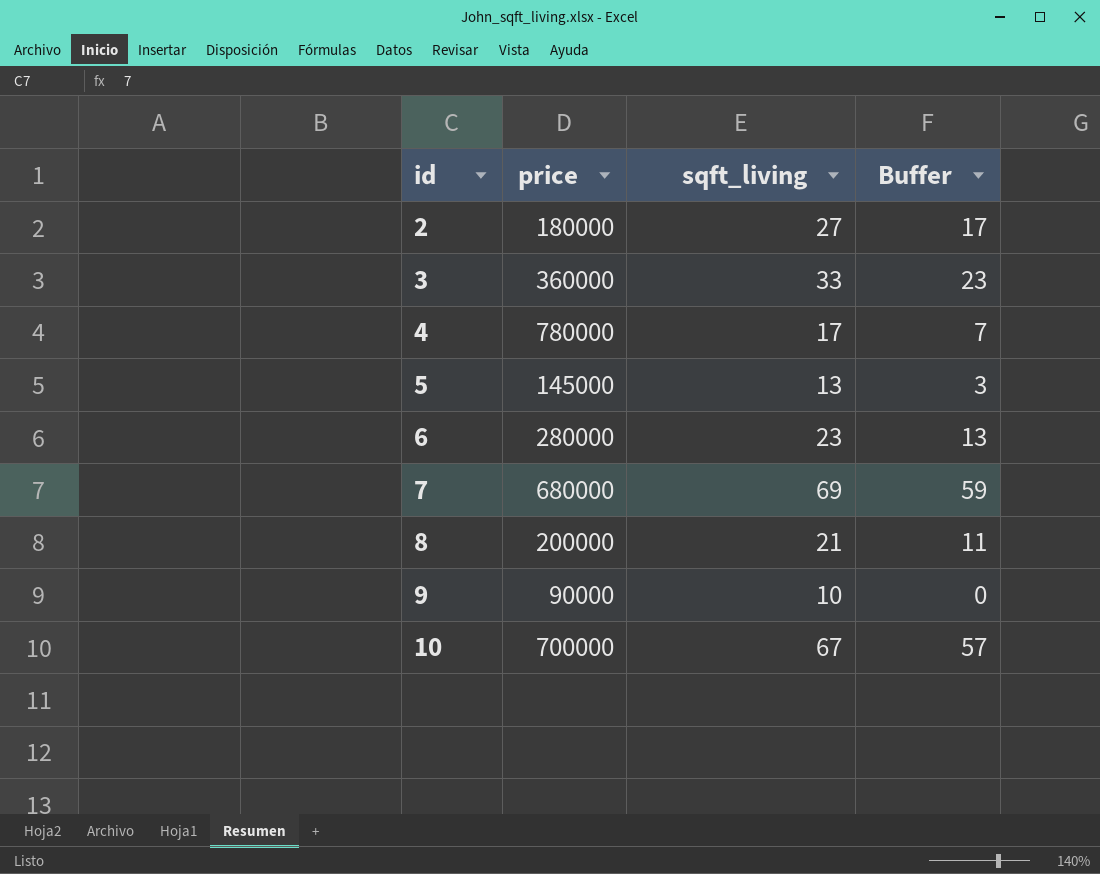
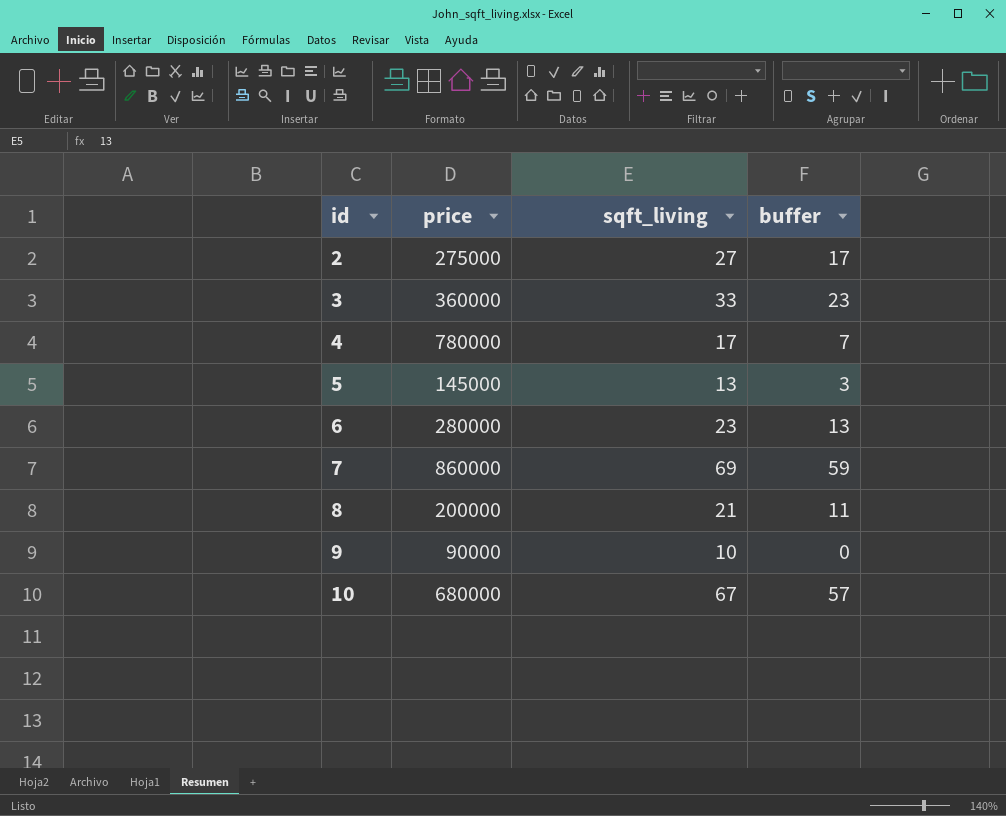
column name: Buffer -> buffer
2 | price: 180000 -> 275000
7 | price: 680000 -> 860000
10 | price: 700000 -> 680000

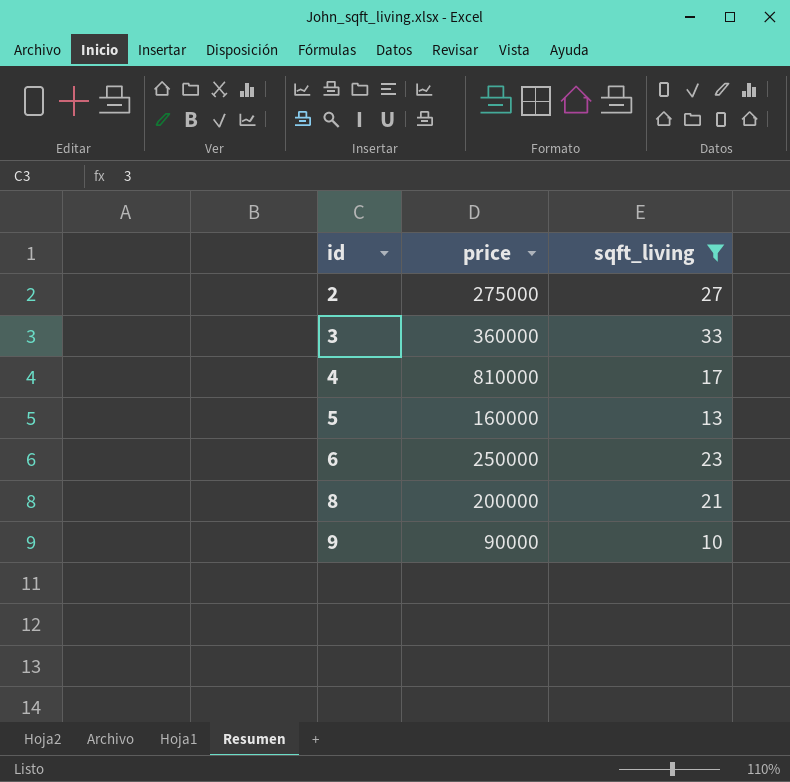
filter: none -> sqft_living <= 33
column buffer | formula: [sqft_living] - 10 -> none
4 | price: 780000 -> 810000
5 | price: 145000 -> 160000
6 | price: 280000 -> 250000

